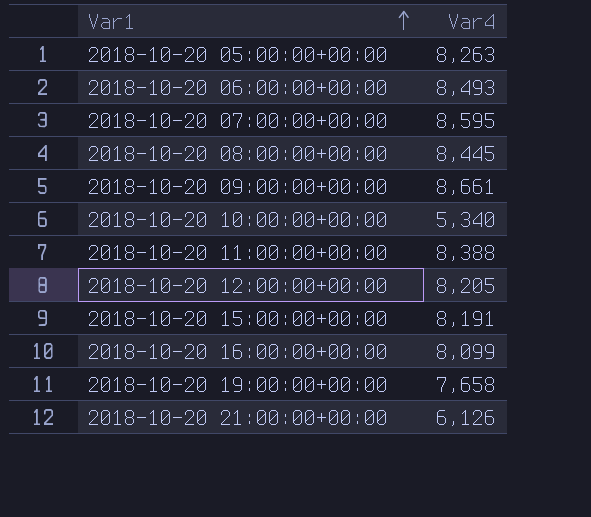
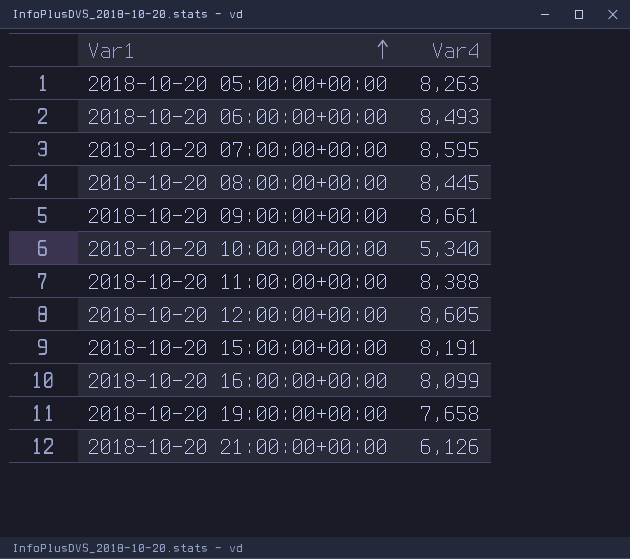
2018-10-20 12:00:00+00:00 | Var4: 8,205 -> 8,605

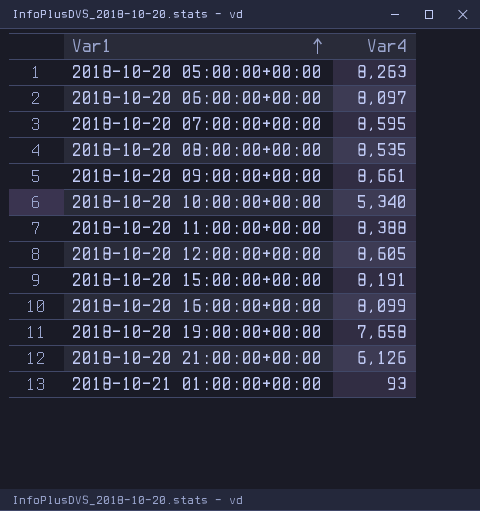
2018-10-20 06:00:00+00:00 | Var4: 8,493 -> 8,097
2018-10-20 08:00:00+00:00 | Var4: 8,445 -> 8,535
row 2018-10-21 01:00:00+00:00: none -> 93

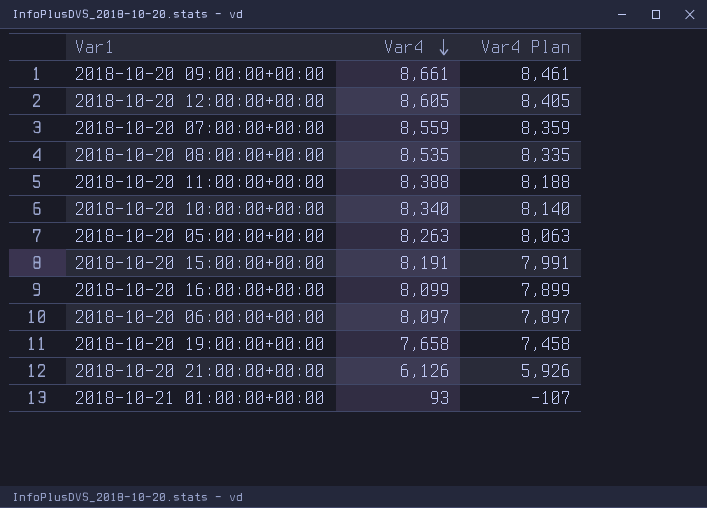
row order: Var1 ascending -> Var4 descending
column Var4 Plan | formula: none -> [Var4] - 200
2018-10-20 07:00:00+00:00 | Var4: 8,595 -> 8,559
2018-10-20 10:00:00+00:00 | Var4: 5,340 -> 8,340

